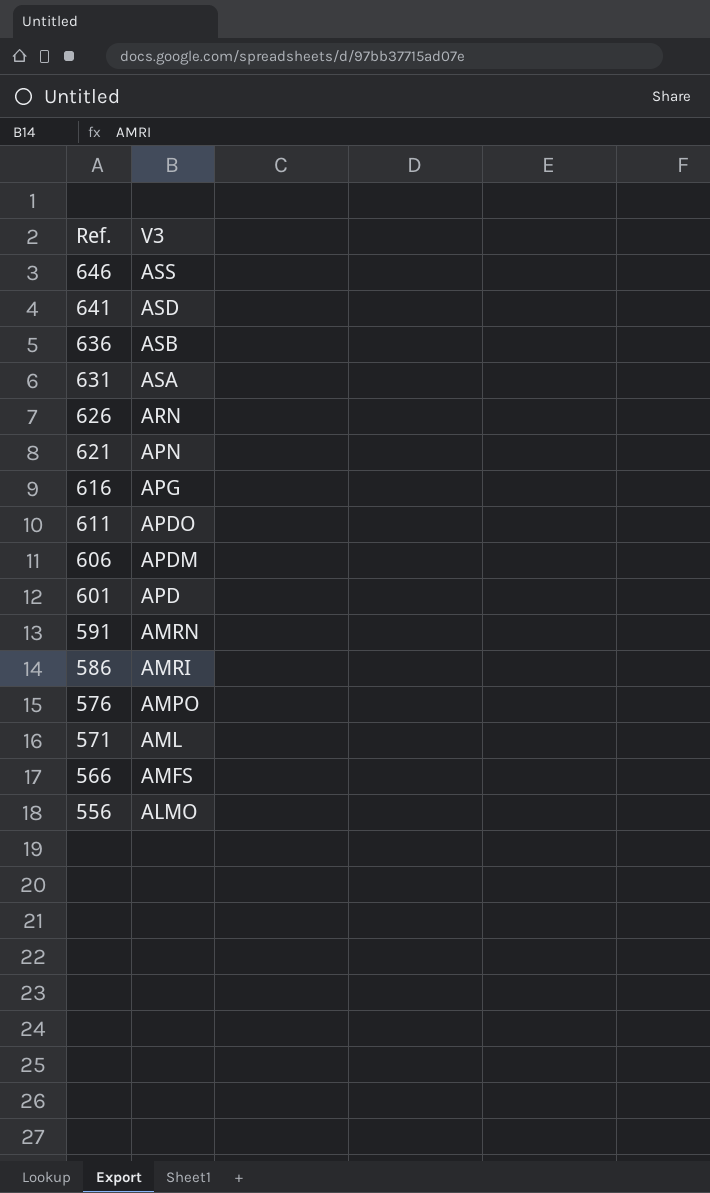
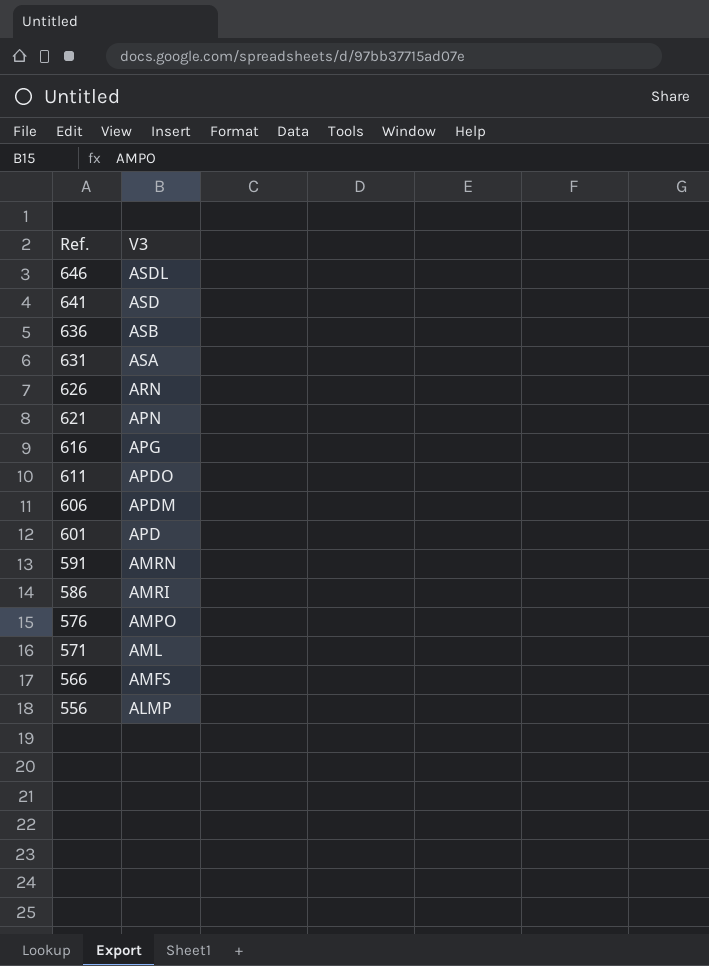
646 | V3: ASS -> ASDL
556 | V3: ALMO -> ALMP

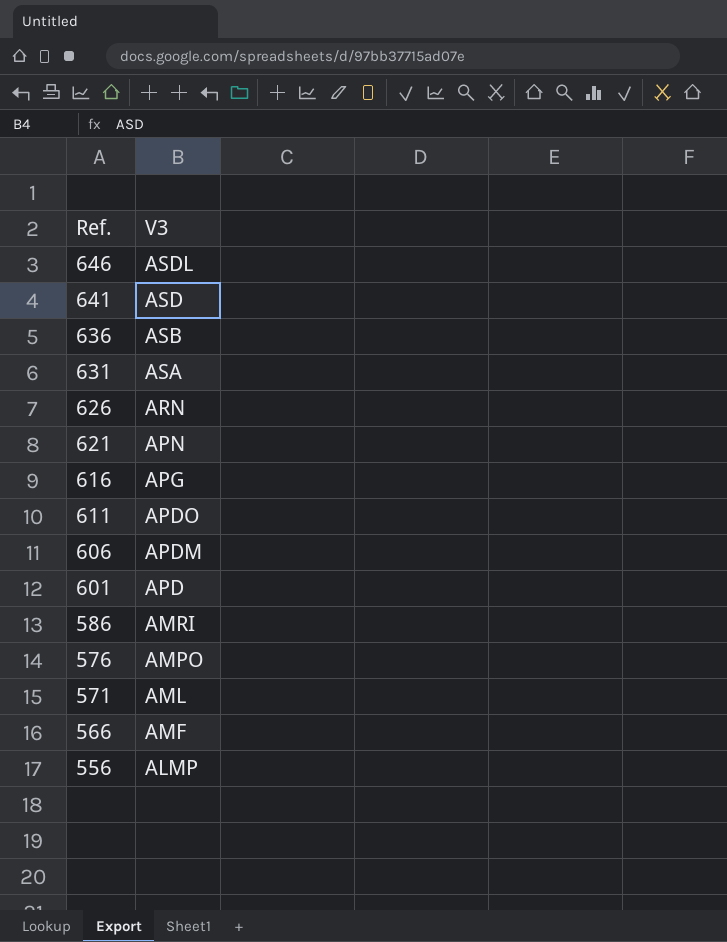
row 591: AMRN -> none
566 | V3: AMFS -> AMF

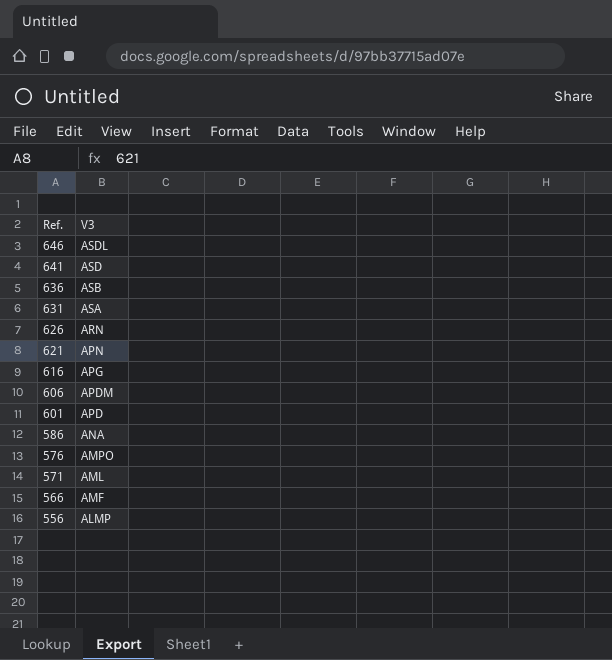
row 611: APDO -> none
586 | V3: AMRI -> ANA

